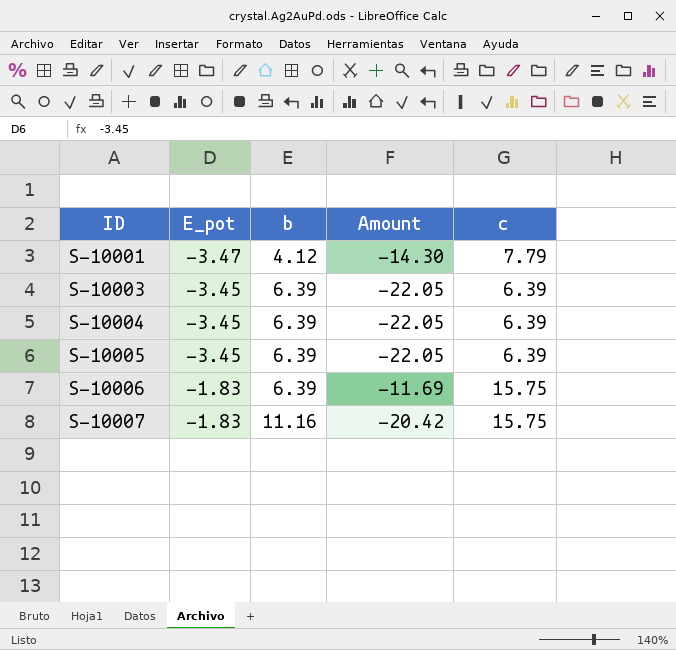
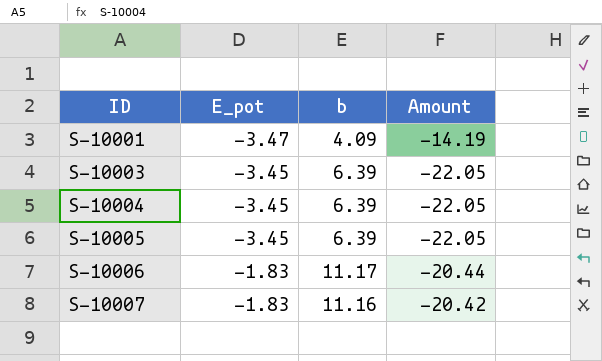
column c | position: 5 -> none
S-10001 | b: 4.12 -> 4.09
S-10001 | Amount: -14.30 -> -14.19
S-10006 | b: 6.39 -> 11.17
S-10006 | Amount: -11.69 -> -20.44

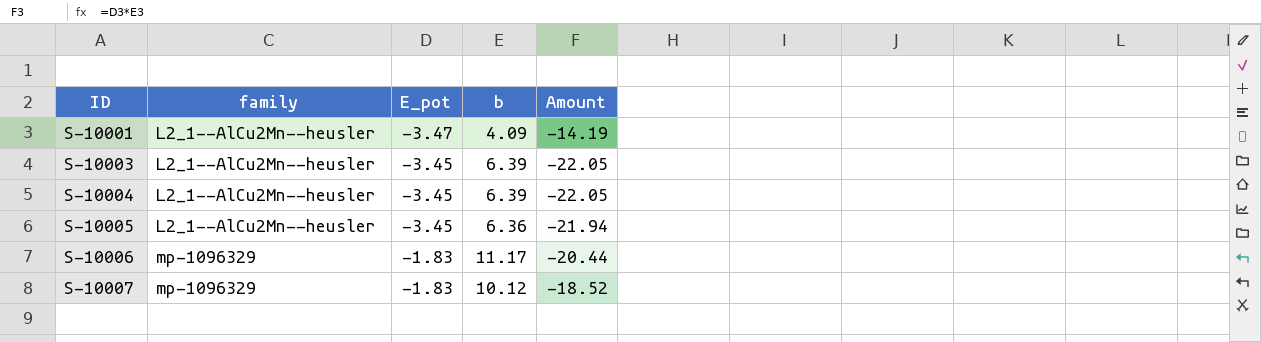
column family | position: none -> 2
S-10005 | b: 6.39 -> 6.36
S-10005 | Amount: -22.05 -> -21.94
S-10007 | b: 11.16 -> 10.12
S-10007 | Amount: -20.42 -> -18.52

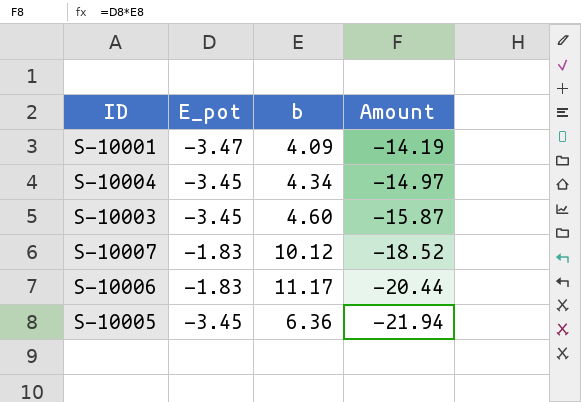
row order: ID ascending -> Amount descending
column family | position: 2 -> none
S-10004 | b: 6.39 -> 4.34
S-10004 | Amount: -22.05 -> -14.97
S-10003 | b: 6.39 -> 4.60
S-10003 | Amount: -22.05 -> -15.87

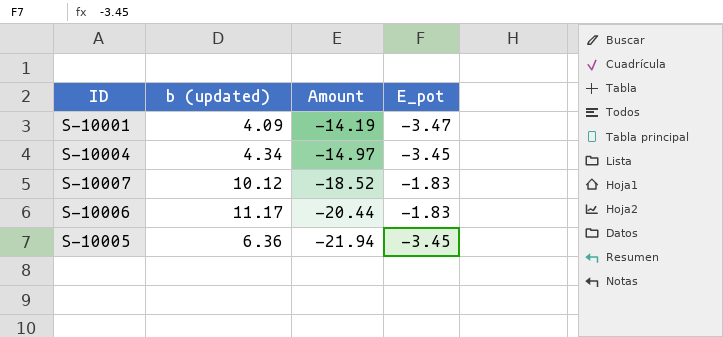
column name: b -> b (updated)
column E_pot | position: 2 -> 4
row S-10003: -3.45 | 4.60 | -15.87 -> none

